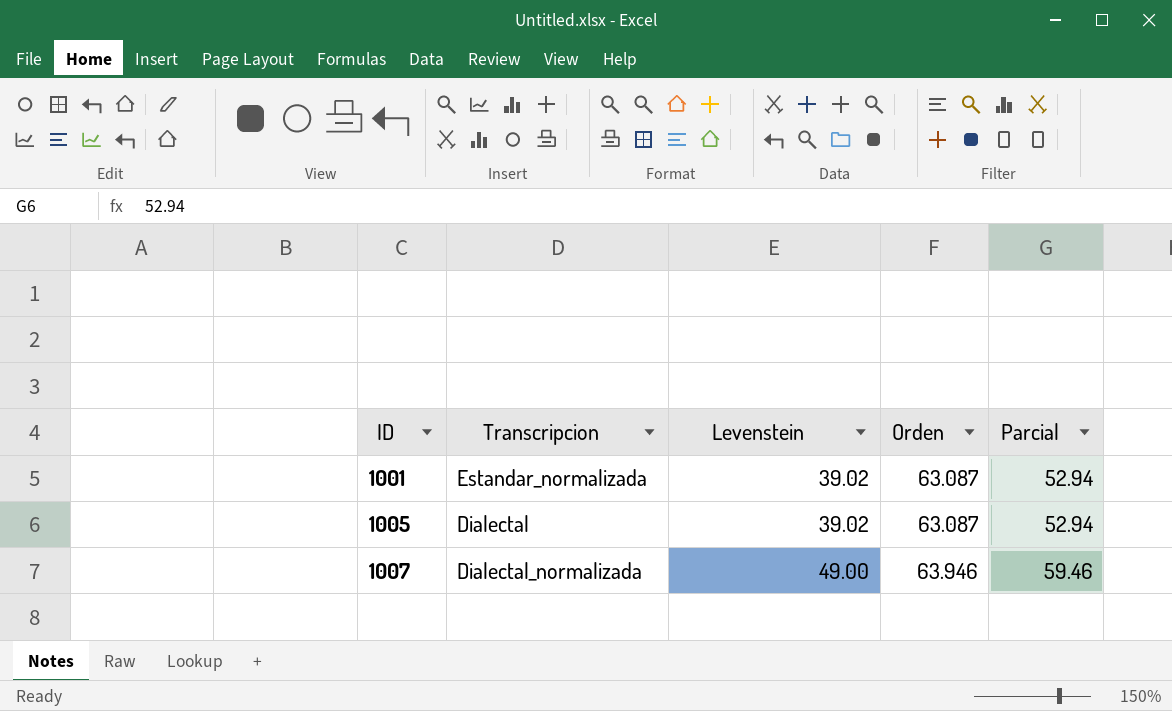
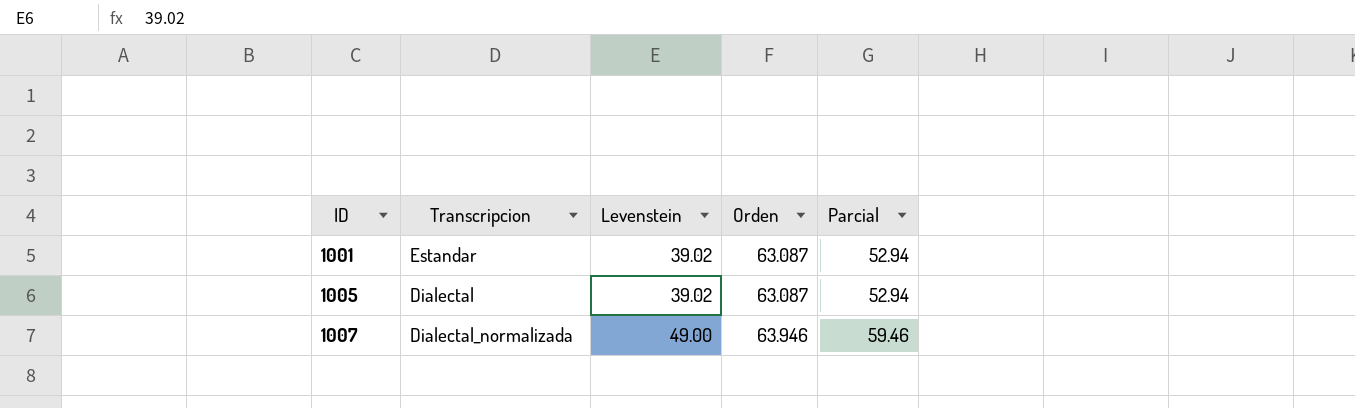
1001 | Transcripcion: Estandar_normalizada -> Estandar

